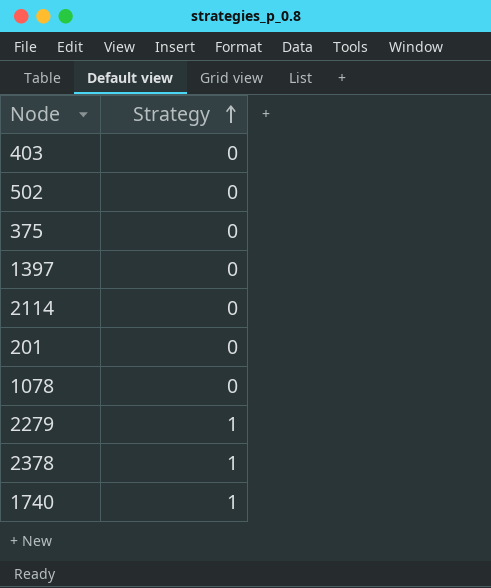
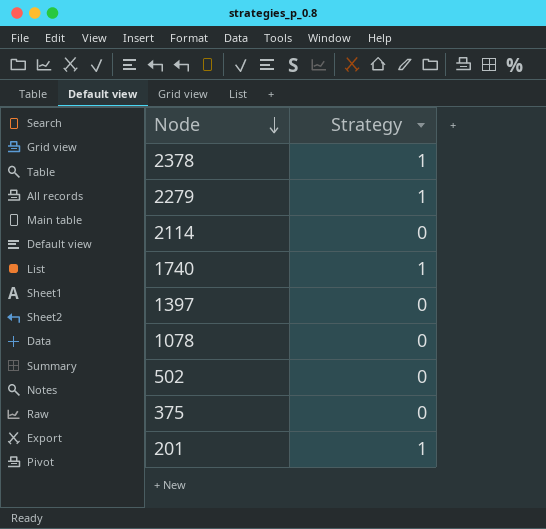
row order: Strategy ascending -> Node descending
row 403: 0 -> none
201 | Strategy: 0 -> 1

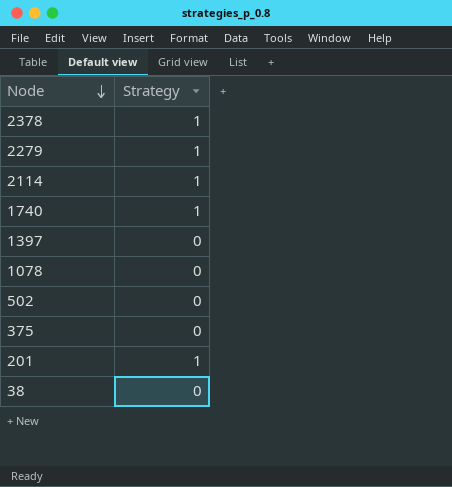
2114 | Strategy: 0 -> 1
row 38: none -> 0

